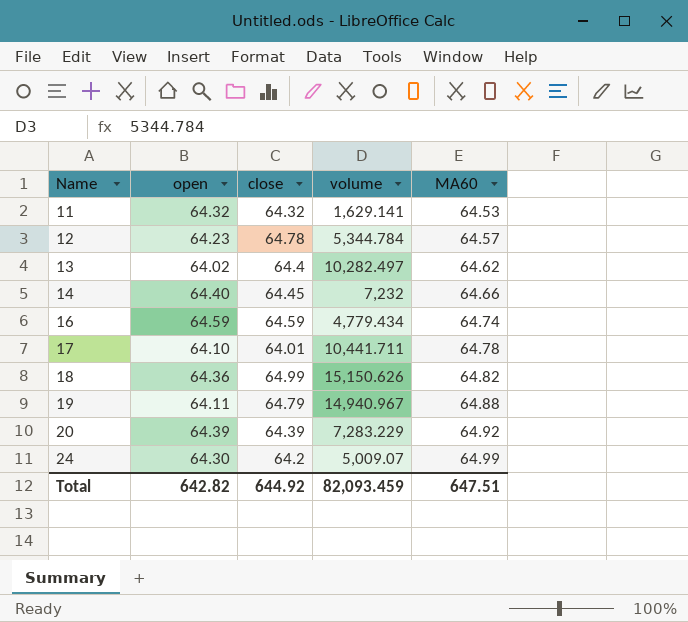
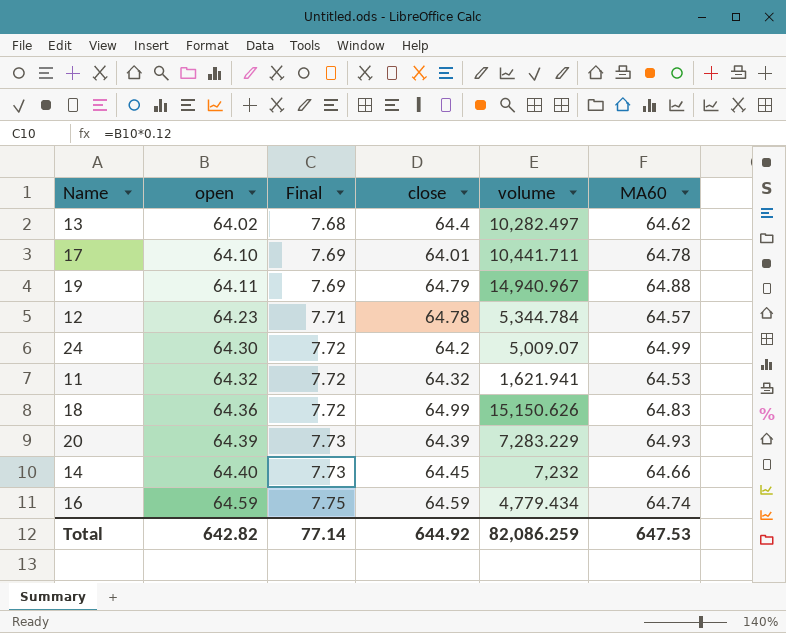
row order: Name ascending -> open ascending
column Final | formula: none -> [open] * 0.12
11 | volume: 1,629.141 -> 1,621.941
18 | MA60: 64.82 -> 64.83
20 | MA60: 64.92 -> 64.93
Total | volume: 82,093.459 -> 82,086.259
Total | MA60: 647.51 -> 647.53

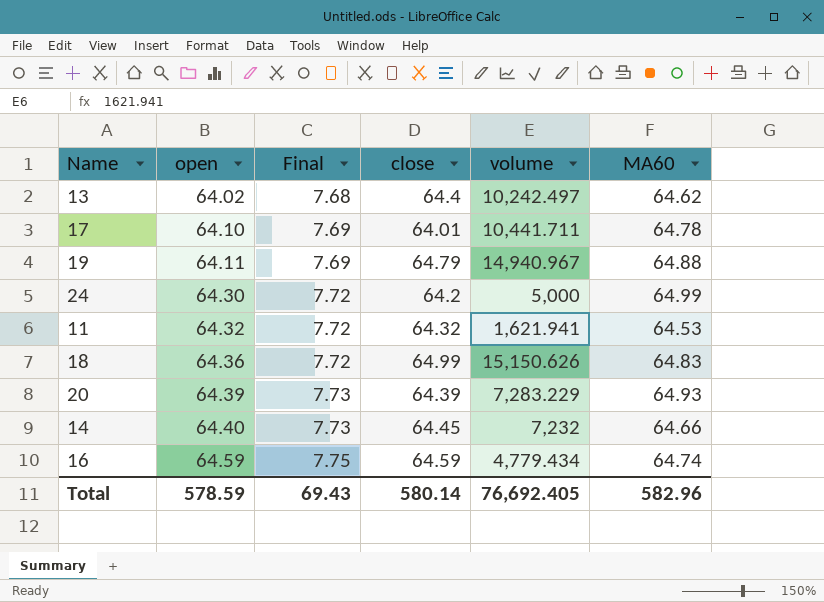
row 12: 64.23 | 7.71 | 64.78 | 5,344.784 | 64.57 -> none
13 | volume: 10,282.497 -> 10,242.497
24 | volume: 5,009.07 -> 5,000
Total | open: 642.82 -> 578.59
Total | Final: 77.14 -> 69.43
Total | close: 644.92 -> 580.14
Total | volume: 82,086.259 -> 76,692.405
Total | MA60: 647.53 -> 582.96

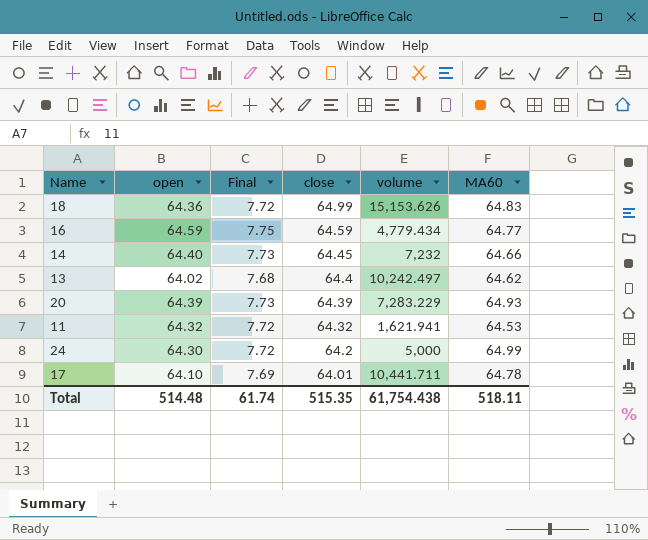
row order: open ascending -> close descending
row 19: 64.11 | 7.69 | 64.79 | 14,940.967 | 64.88 -> none
18 | volume: 15,150.626 -> 15,153.626
16 | MA60: 64.74 -> 64.77
Total | open: 578.59 -> 514.48
Total | Final: 69.43 -> 61.74
Total | close: 580.14 -> 515.35
Total | volume: 76,692.405 -> 61,754.438
Total | MA60: 582.96 -> 518.11

